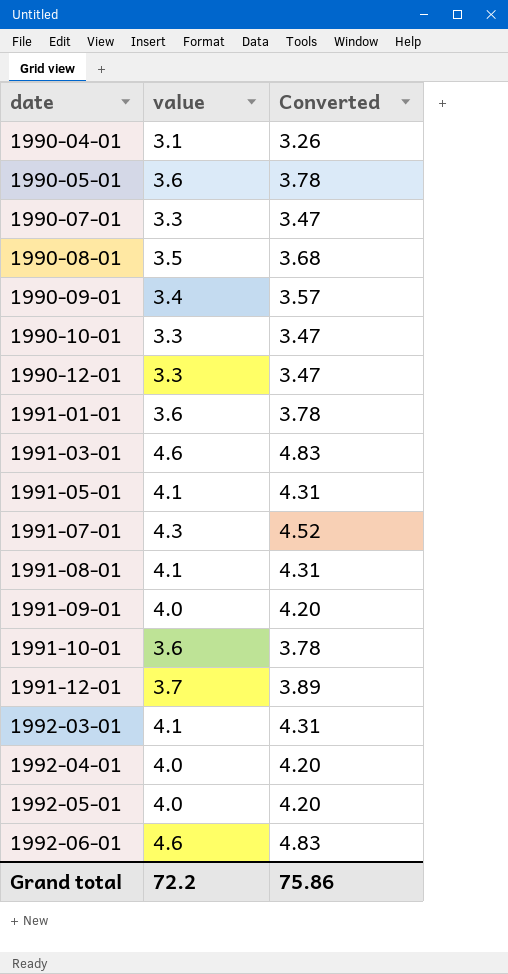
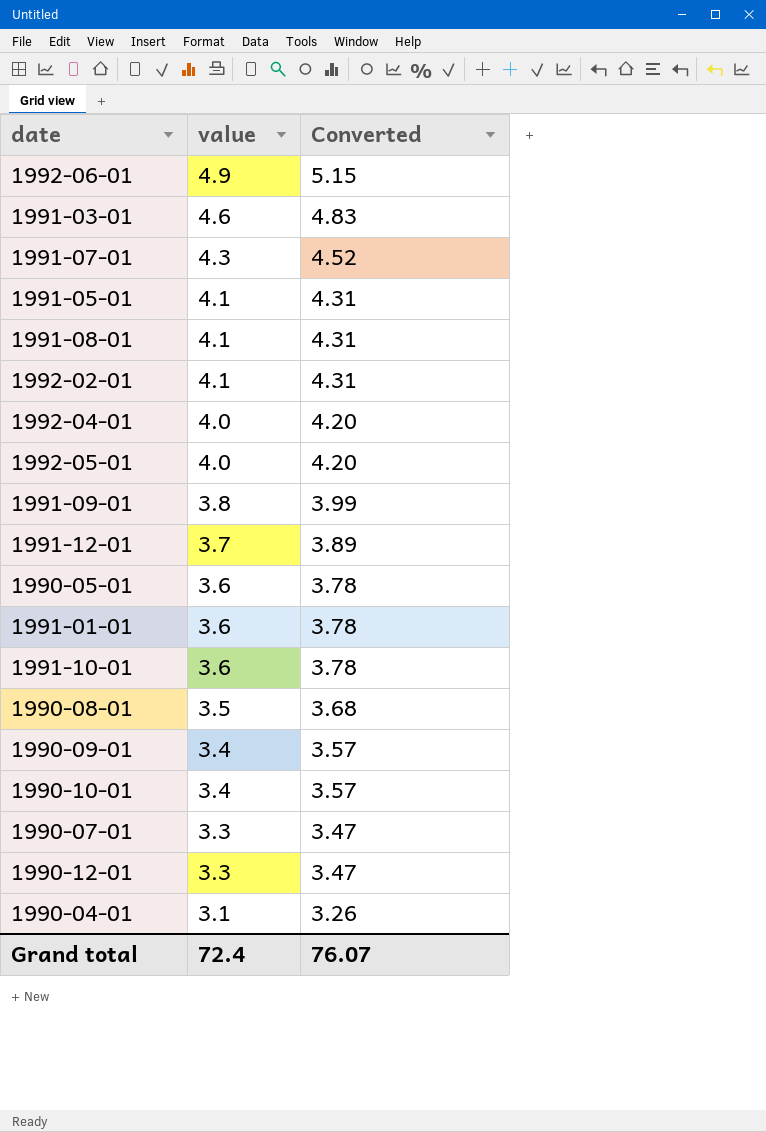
row order: date ascending -> value descending
row 1992-03-01: 4.1 | 4.31 -> none
1992-06-01 | value: 4.6 -> 4.9
1992-06-01 | Converted: 4.83 -> 5.15
row 1992-02-01: none -> 4.1 | 4.31
1991-09-01 | value: 4.0 -> 3.8
1991-09-01 | Converted: 4.20 -> 3.99
1990-10-01 | value: 3.3 -> 3.4
1990-10-01 | Converted: 3.47 -> 3.57
Grand total | value: 72.2 -> 72.4
Grand total | Converted: 75.86 -> 76.07

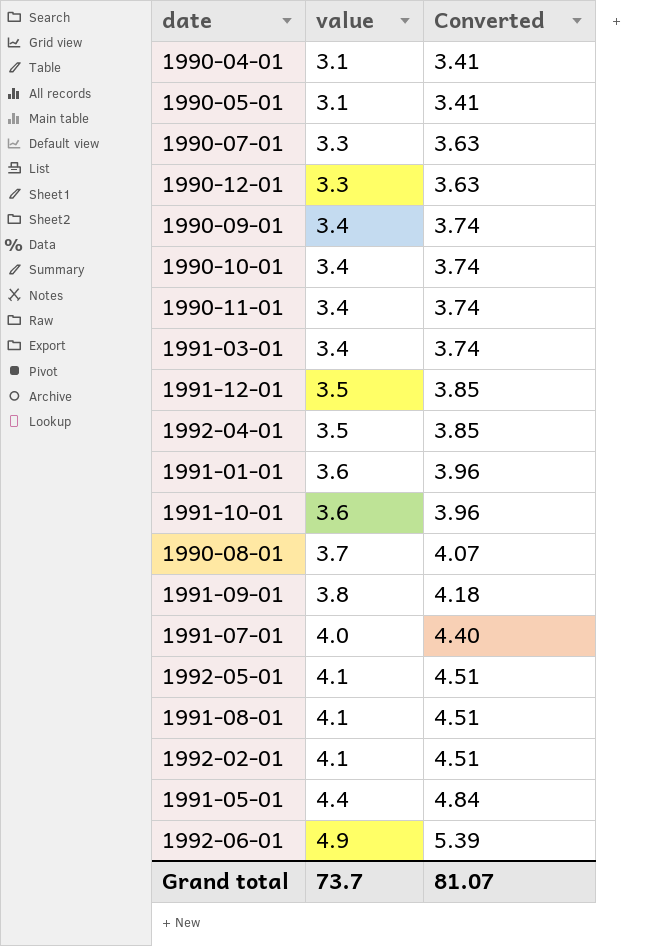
row order: value descending -> value ascending
column Converted | formula: [value] * 1.05 -> [value] * 1.1
1990-05-01 | value: 3.6 -> 3.1
row 1990-11-01: none -> 3.4 | 3.74
1991-03-01 | value: 4.6 -> 3.4
1991-12-01 | value: 3.7 -> 3.5
1992-04-01 | value: 4.0 -> 3.5
1990-08-01 | value: 3.5 -> 3.7
1991-07-01 | value: 4.3 -> 4.0
1992-05-01 | value: 4.0 -> 4.1
1991-05-01 | value: 4.1 -> 4.4
Grand total | value: 72.4 -> 73.7
Grand total | Converted: 76.07 -> 81.07

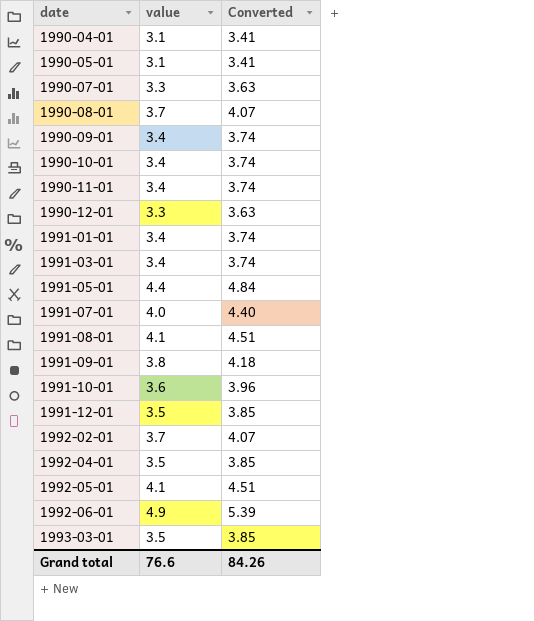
row order: value ascending -> date ascending
1991-01-01 | value: 3.6 -> 3.4
1991-01-01 | Converted: 3.96 -> 3.74
1992-02-01 | value: 4.1 -> 3.7
1992-02-01 | Converted: 4.51 -> 4.07
row 1993-03-01: none -> 3.5 | 3.85
Grand total | value: 73.7 -> 76.6
Grand total | Converted: 81.07 -> 84.26

